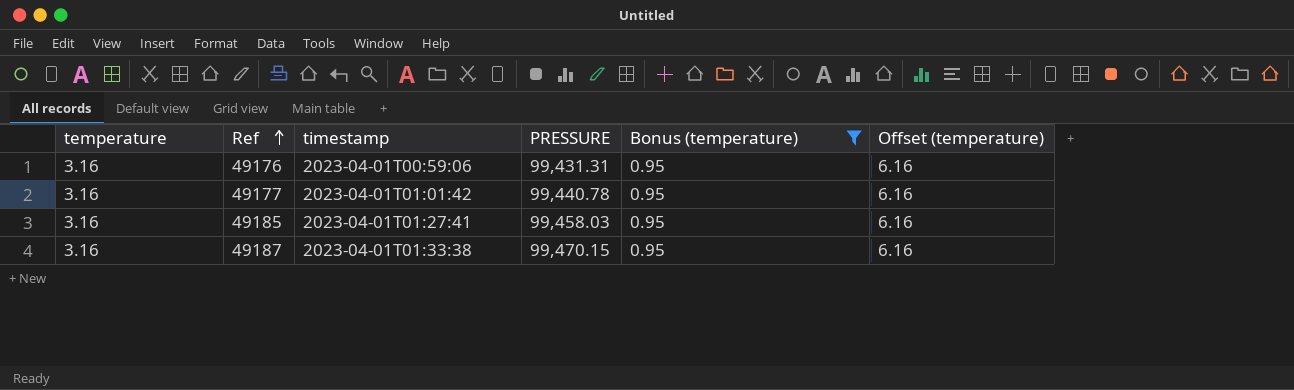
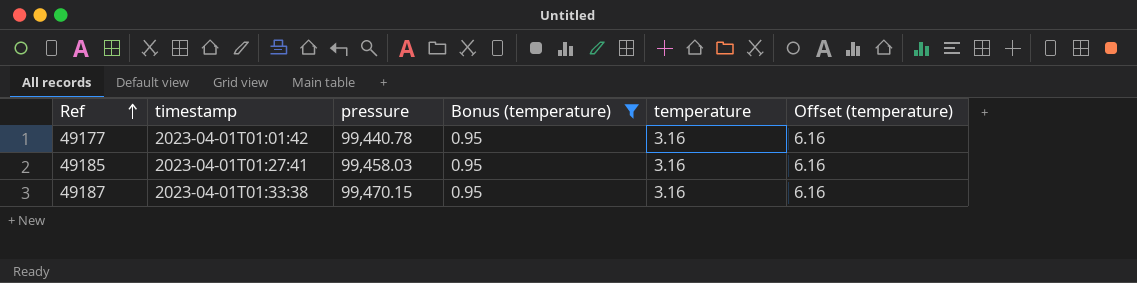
column name: PRESSURE -> pressure
column temperature | position: 1 -> 5
row 49176: 3.16 | 2023-04-01T00:59:06 | 99,431.31 | 0.95 | 6.16 -> none

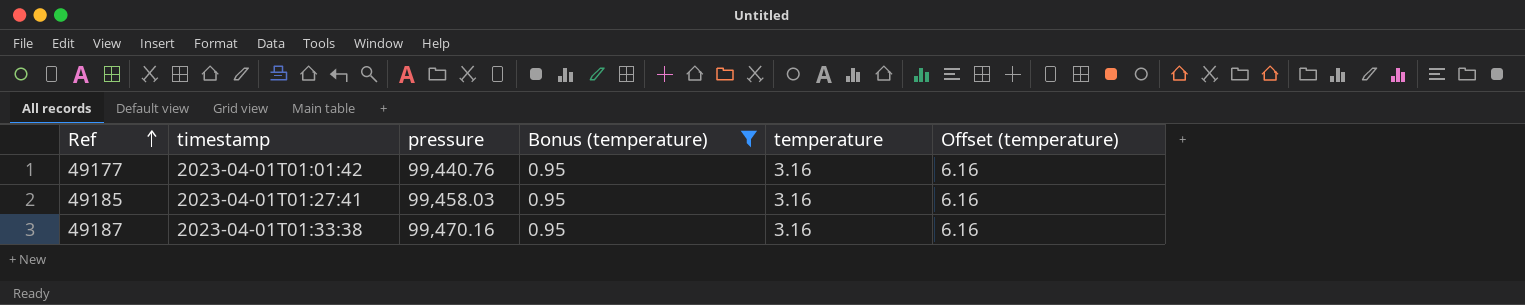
49177 | pressure: 99,440.78 -> 99,440.76
49187 | pressure: 99,470.15 -> 99,470.16

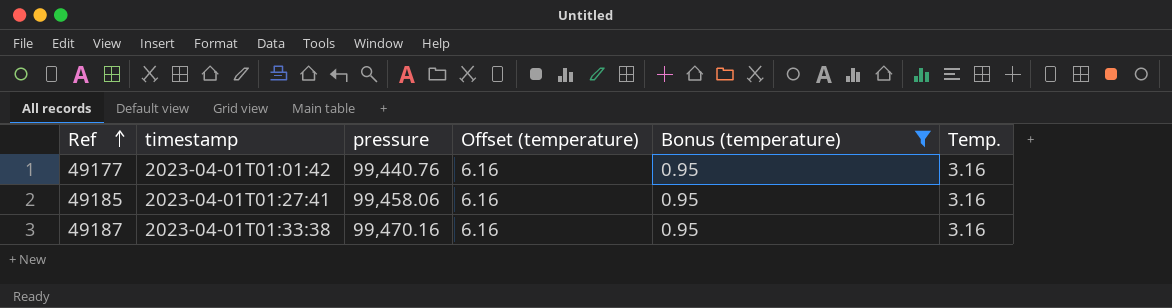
column Offset (temperature) | position: 6 -> 4
column name: temperature -> Temp.
49185 | pressure: 99,458.03 -> 99,458.06

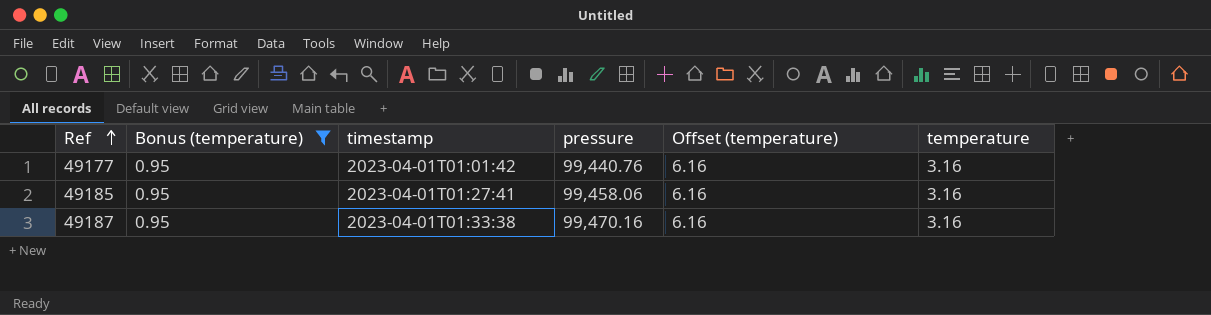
column Bonus (temperature) | position: 5 -> 2
column name: Temp. -> temperature

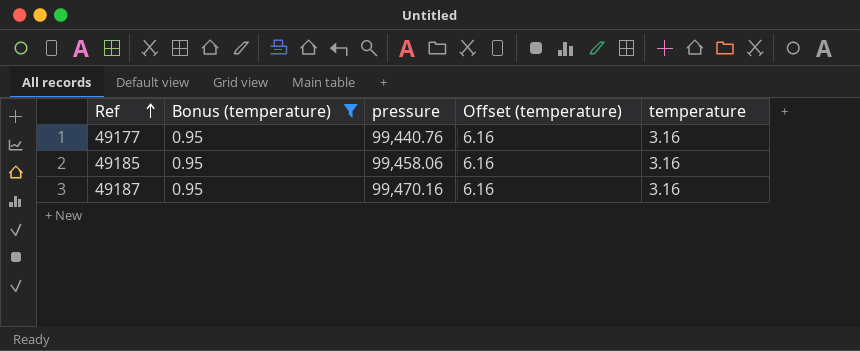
column timestamp | position: 3 -> none

